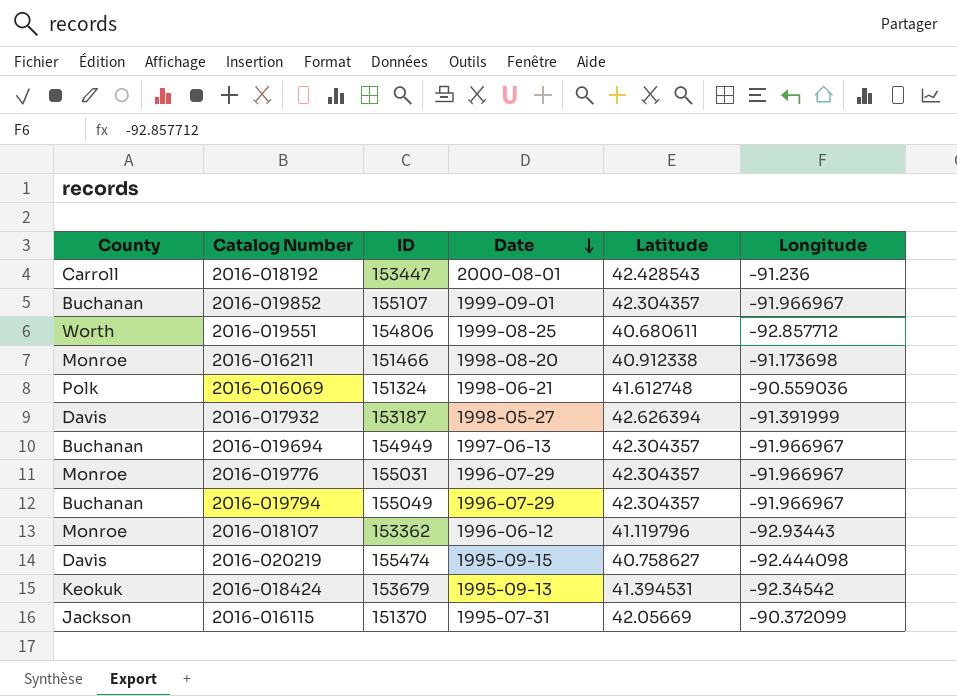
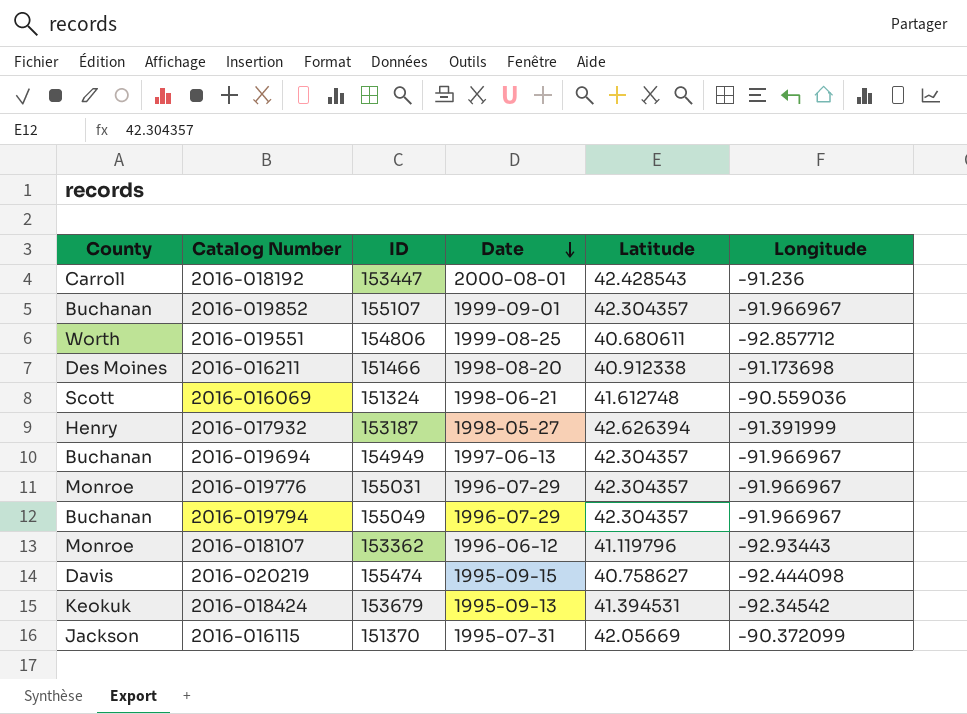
2016-016211 | County: Monroe -> Des Moines
2016-016069 | County: Polk -> Scott
2016-017932 | County: Davis -> Henry

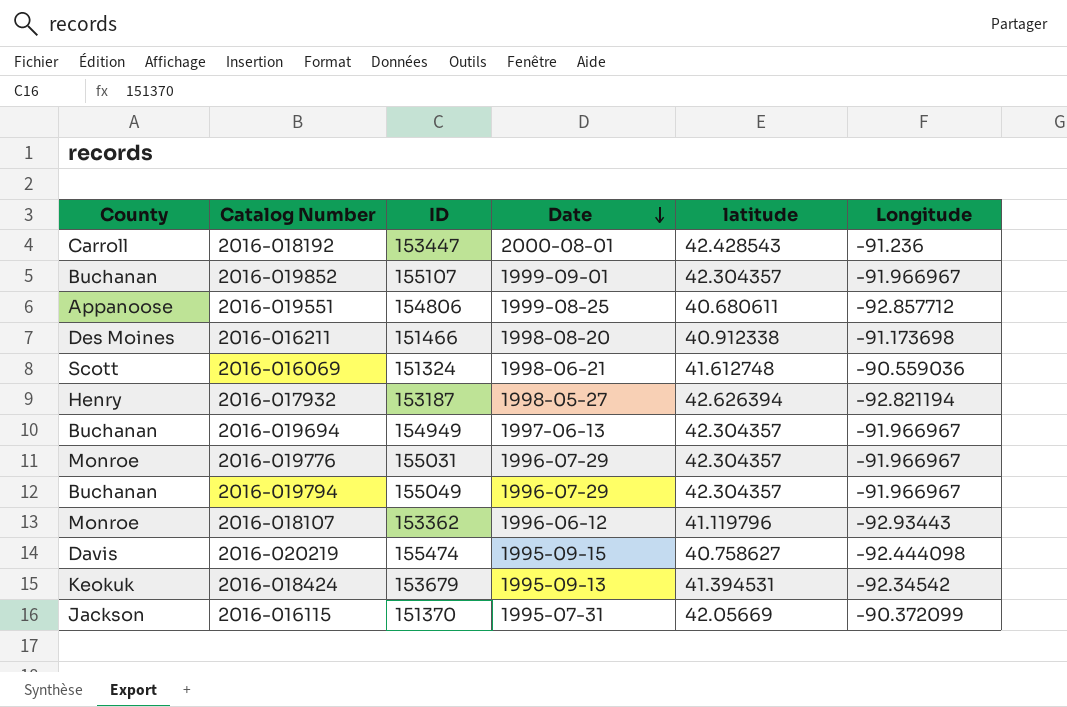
column name: Latitude -> latitude
2016-019551 | County: Worth -> Appanoose
2016-017932 | Longitude: -91.391999 -> -92.821194

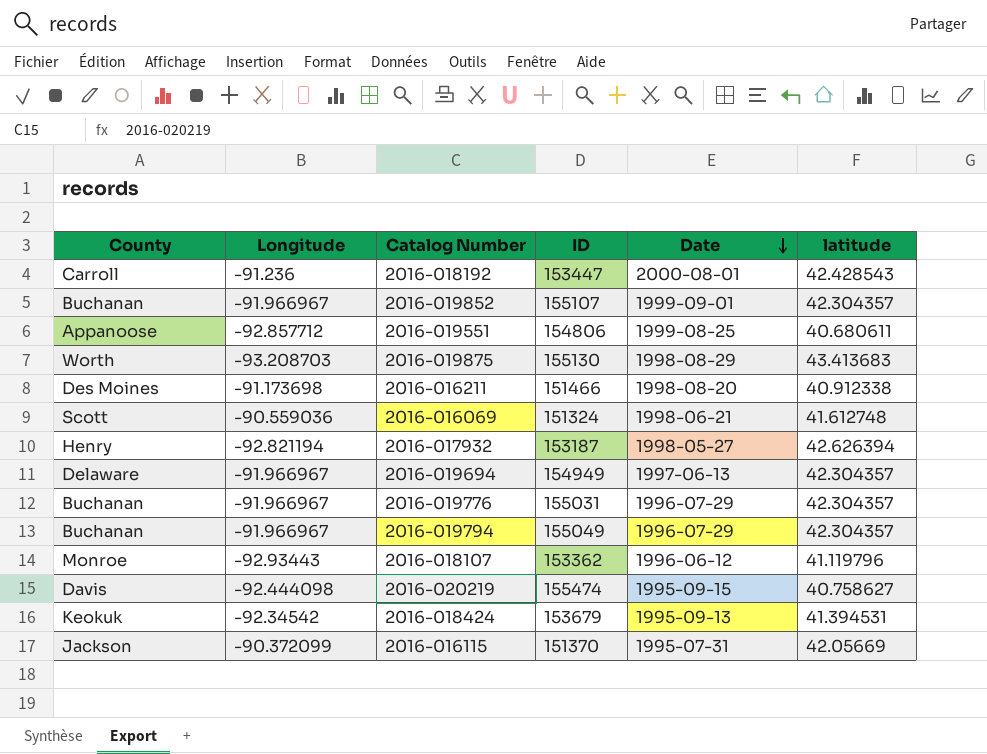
column Longitude | position: 6 -> 2
row 2016-019875: none -> Worth | -93.208703 | 155130 | 1998-08-29 | 43.413683
2016-019694 | County: Buchanan -> Delaware
2016-019776 | County: Monroe -> Buchanan

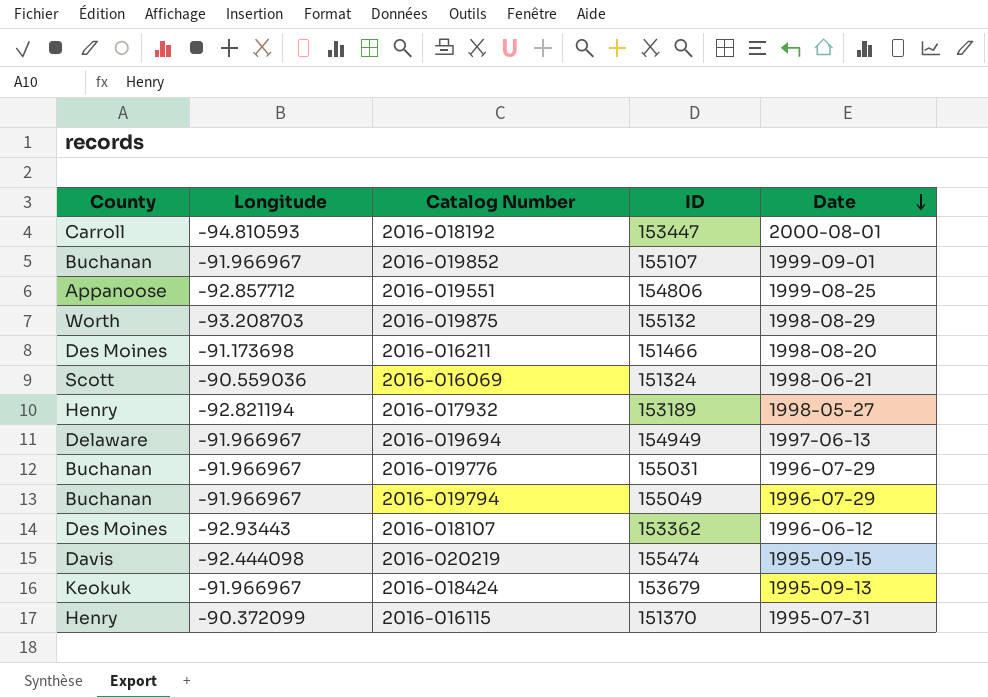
column latitude | position: 6 -> none
2016-018192 | Longitude: -91.236 -> -94.810593
2016-019875 | ID: 155130 -> 155132
2016-017932 | ID: 153187 -> 153189
2016-018107 | County: Monroe -> Des Moines
2016-018424 | Longitude: -92.34542 -> -91.966967
2016-016115 | County: Jackson -> Henry

